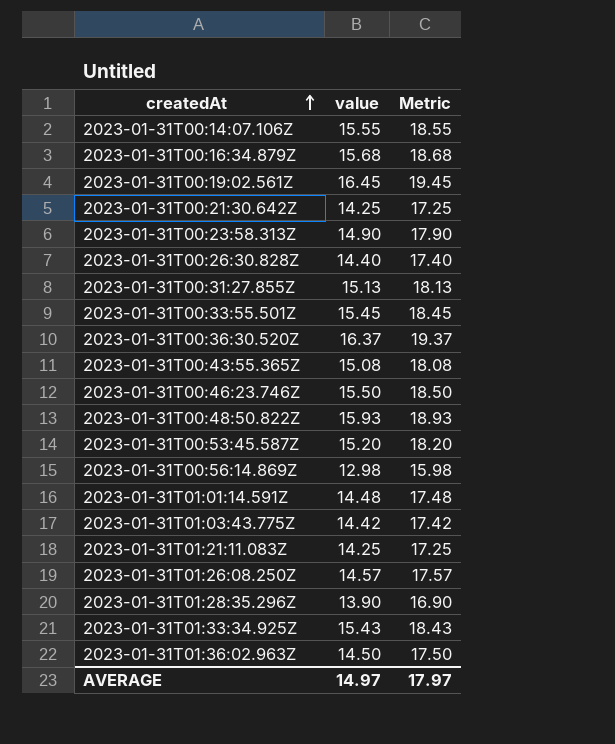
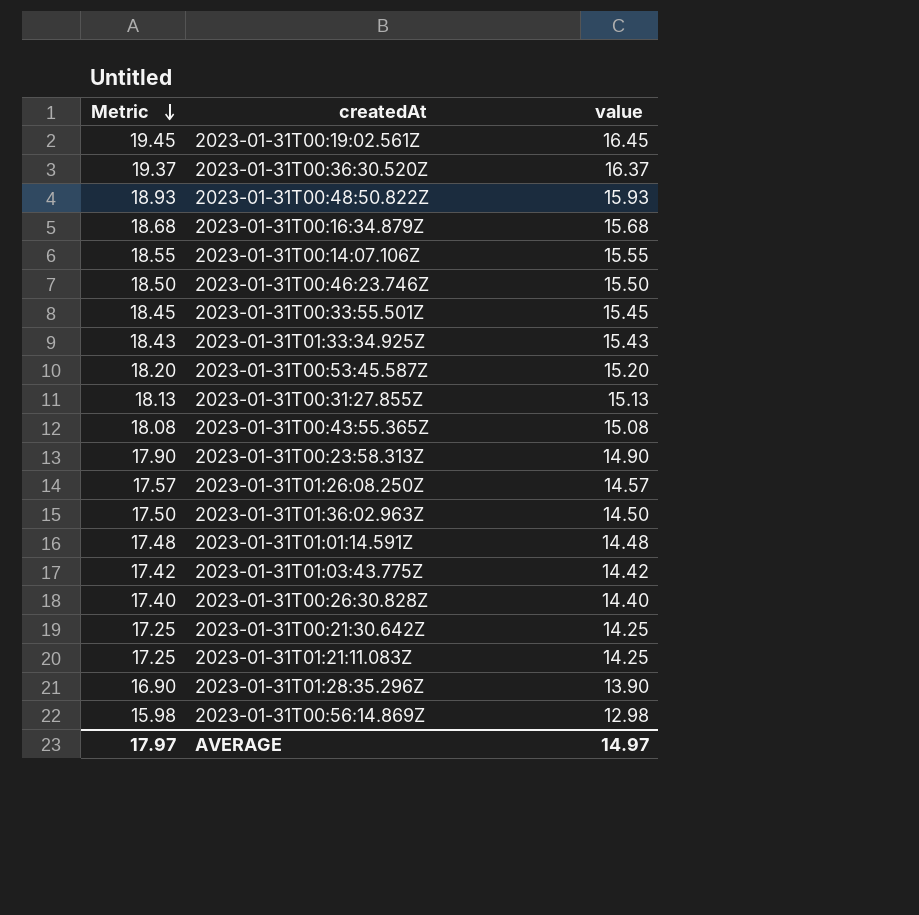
row order: createdAt ascending -> Metric descending
column Metric | position: 3 -> 1

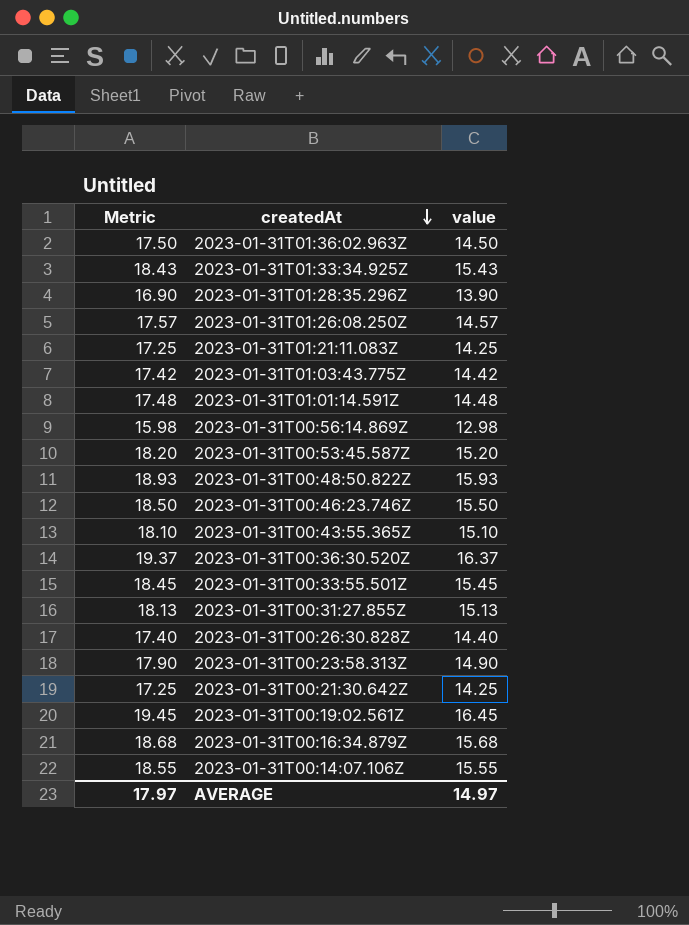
row order: Metric descending -> createdAt descending
2023-01-31T00:43:55.365Z | Metric: 18.08 -> 18.10
2023-01-31T00:43:55.365Z | value: 15.08 -> 15.10

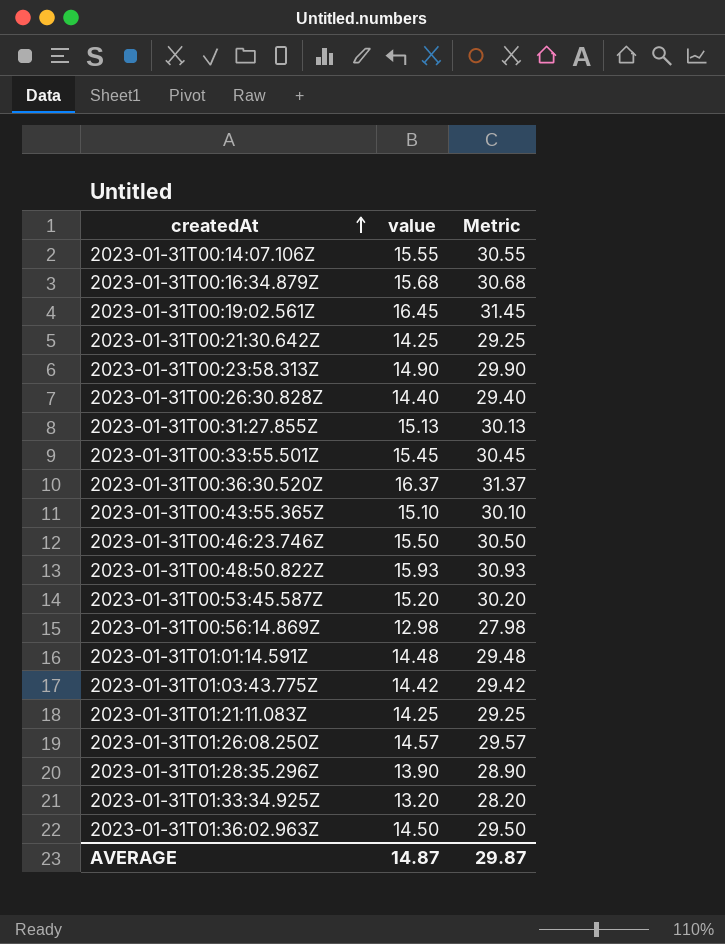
row order: createdAt descending -> createdAt ascending
column Metric | formula: [value] + 3 -> [value] + 15
column Metric | position: 1 -> 3
2023-01-31T01:33:34.925Z | value: 15.43 -> 13.20
AVERAGE | value: 14.97 -> 14.87
AVERAGE | Metric: 17.97 -> 29.87

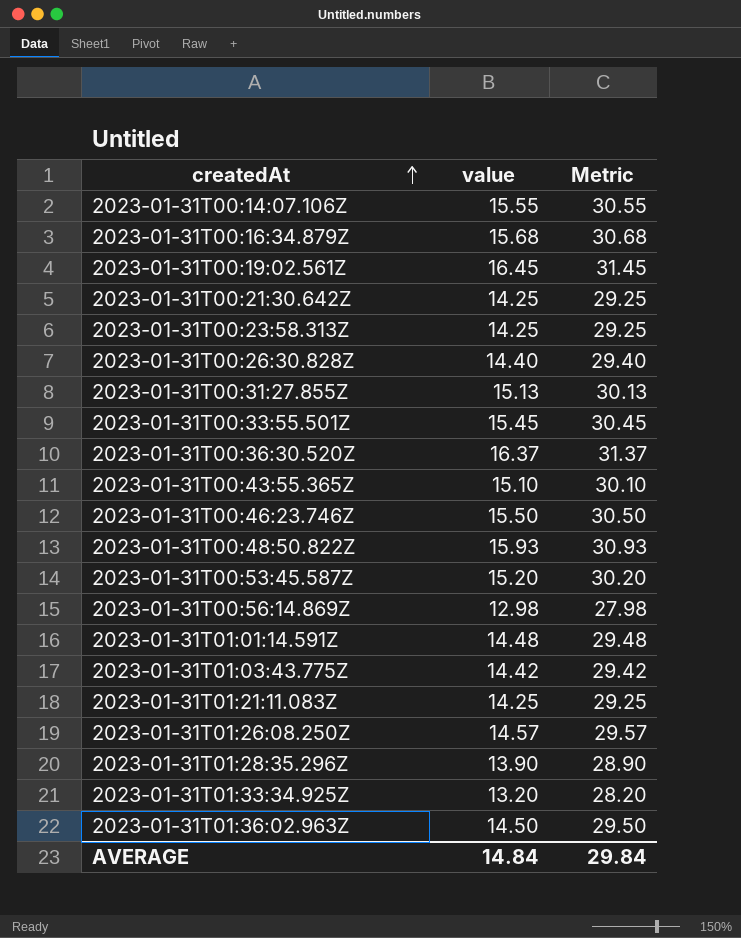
2023-01-31T00:23:58.313Z | value: 14.90 -> 14.25
2023-01-31T00:23:58.313Z | Metric: 29.90 -> 29.25
AVERAGE | value: 14.87 -> 14.84
AVERAGE | Metric: 29.87 -> 29.84

